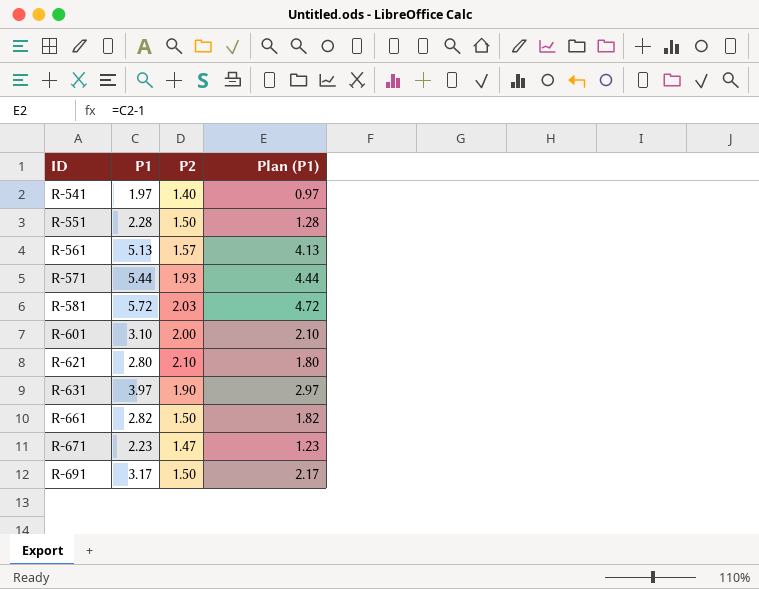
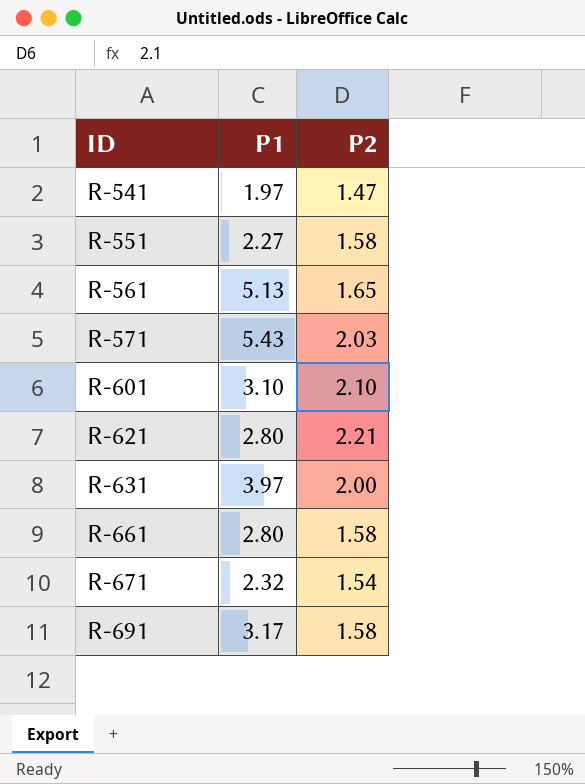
column Plan (P1) | formula: [P1] - 1 -> none
row R-581: 5.72 | 2.03 | 4.72 -> none
R-541 | P2: 1.40 -> 1.47
R-551 | P1: 2.28 -> 2.27
R-551 | P2: 1.50 -> 1.58
R-561 | P2: 1.57 -> 1.65
R-571 | P1: 5.44 -> 5.43
R-571 | P2: 1.93 -> 2.03
R-601 | P2: 2.00 -> 2.10
R-621 | P2: 2.10 -> 2.21
R-631 | P2: 1.90 -> 2.00
R-661 | P1: 2.82 -> 2.80
R-661 | P2: 1.50 -> 1.58
R-671 | P1: 2.23 -> 2.32
R-671 | P2: 1.47 -> 1.54
R-691 | P2: 1.50 -> 1.58

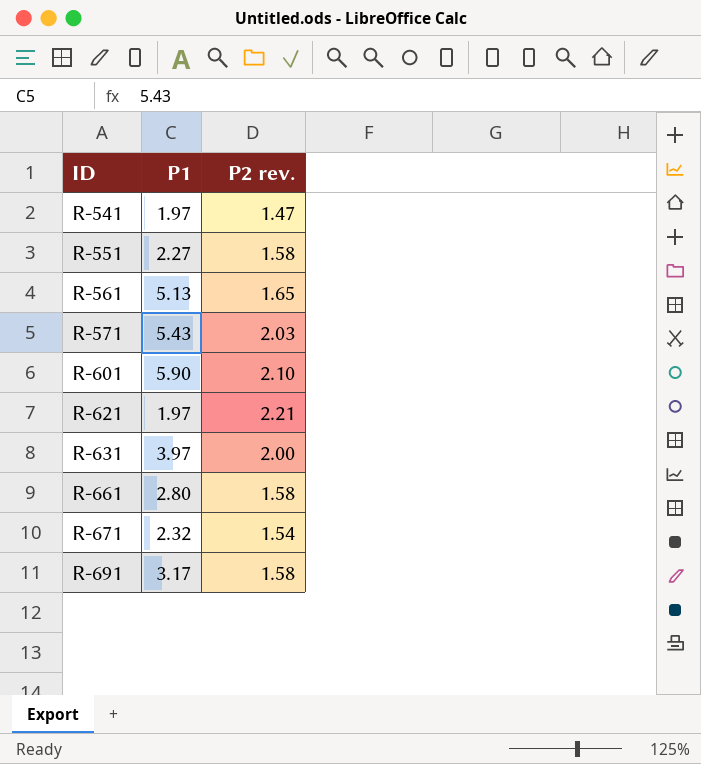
column name: P2 -> P2 rev.
R-601 | P1: 3.10 -> 5.90
R-621 | P1: 2.80 -> 1.97

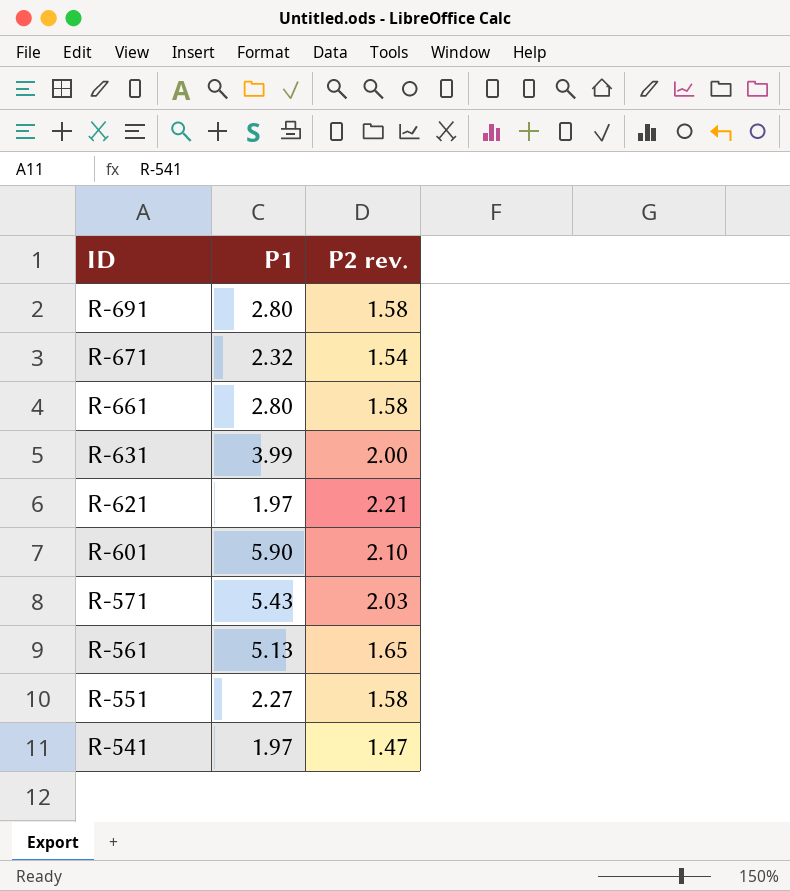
row order: ID ascending -> ID descending
R-691 | P1: 3.17 -> 2.80
R-631 | P1: 3.97 -> 3.99

